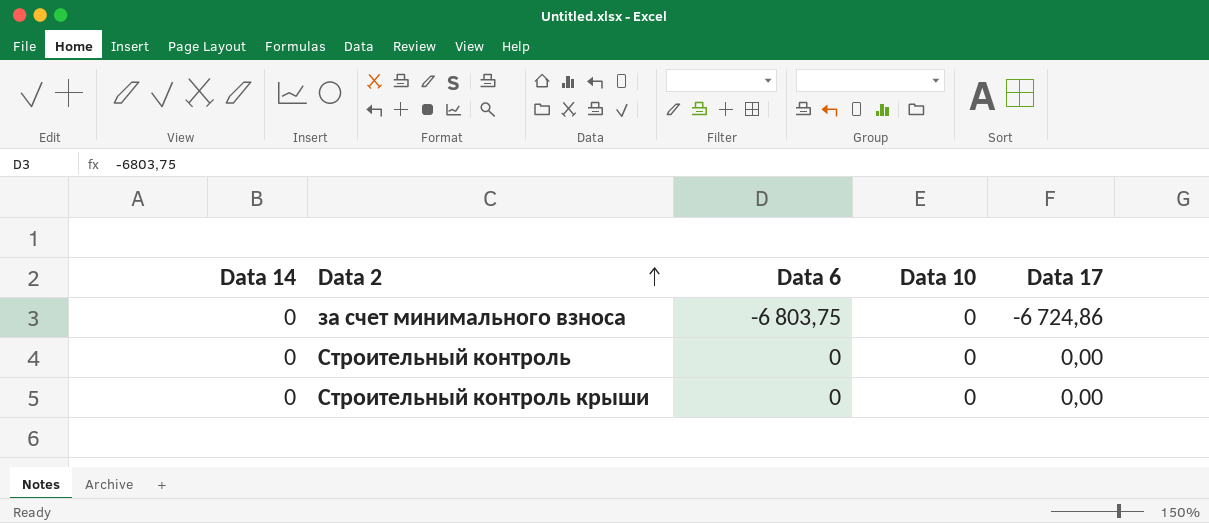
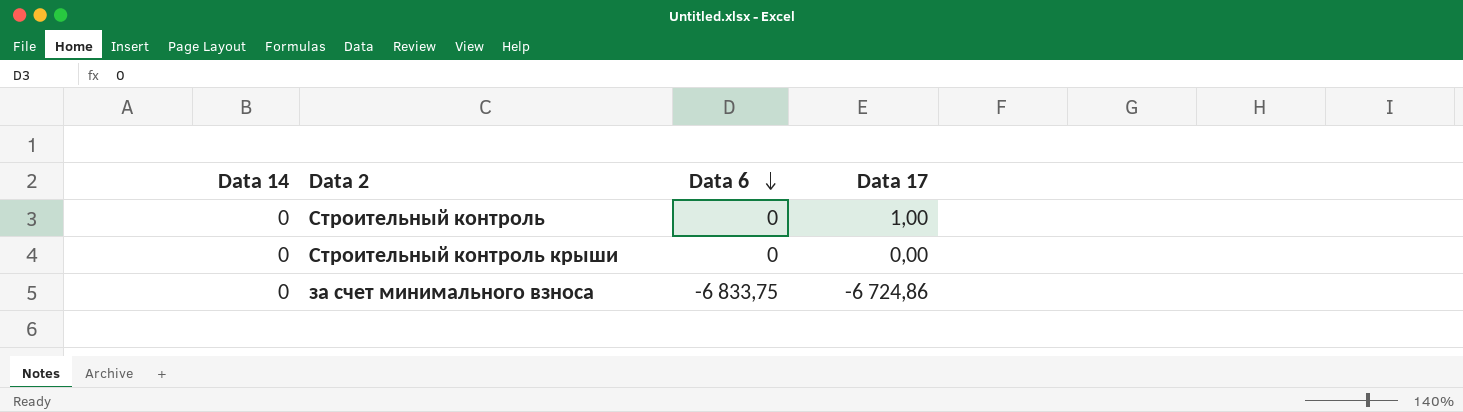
row order: Data 2 ascending -> Data 6 descending
column Data 10 | position: 4 -> none
Строительный контроль | Data 17: 0,00 -> 1,00
за счет минимального взноса | Data 6: -6 803,75 -> -6 833,75

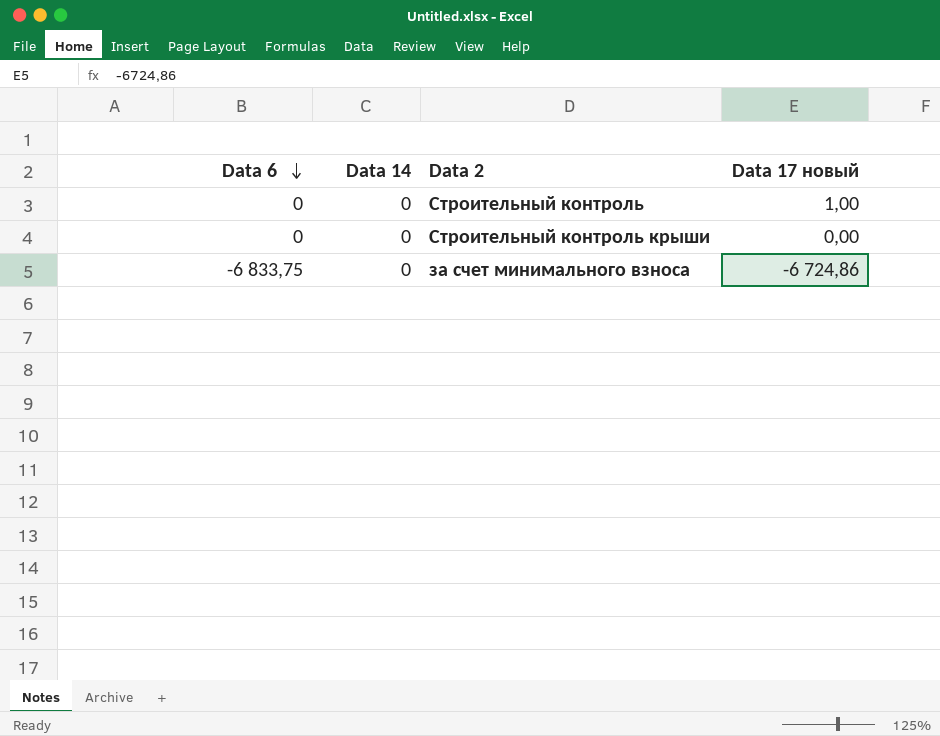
column Data 6 | position: 3 -> 1
column name: Data 17 -> Data 17 новый

